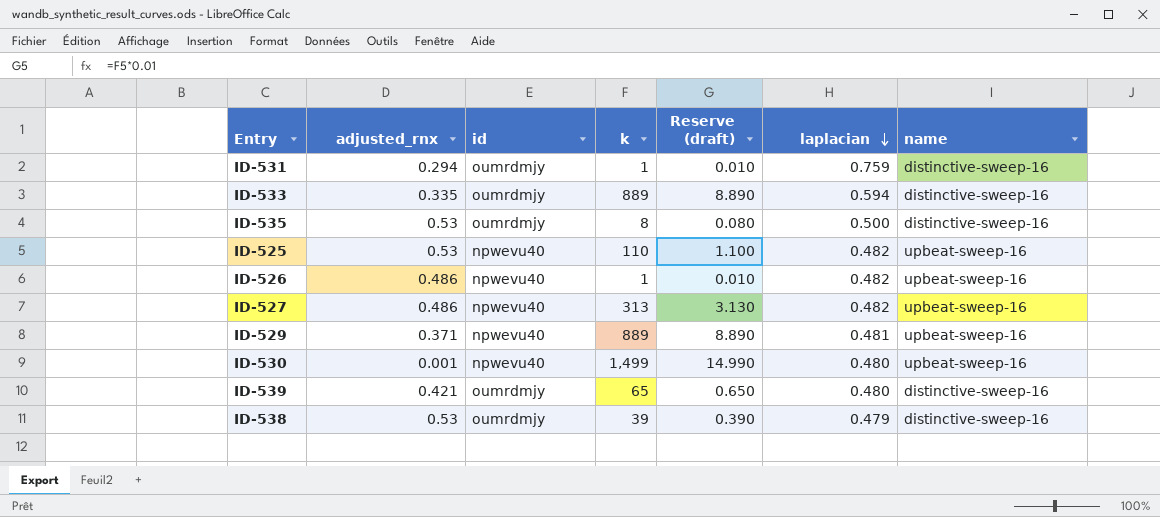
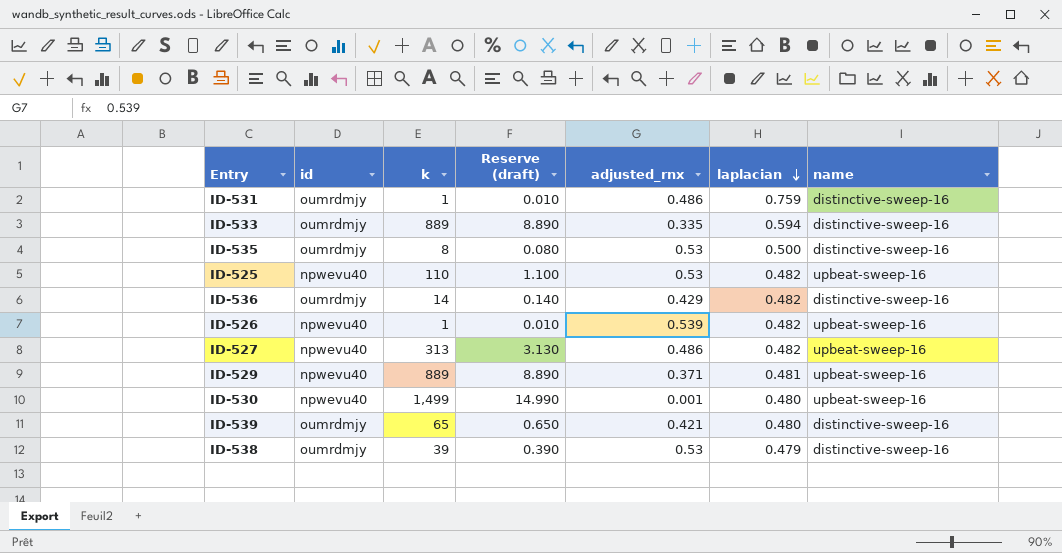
column adjusted_rnx | position: 2 -> 5
ID-531 | adjusted_rnx: 0.294 -> 0.486
row ID-536: none -> oumrdmjy | 14 | 0.140 | 0.429 | 0.482 | distinctive-sweep-16
ID-526 | adjusted_rnx: 0.486 -> 0.539

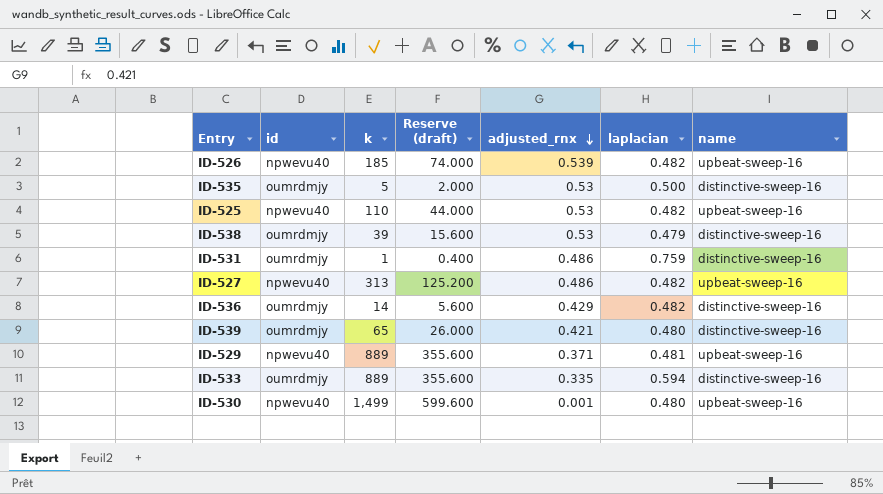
row order: laplacian descending -> adjusted_rnx descending
column Reserve (draft) | formula: [k] * 0.01 -> [k] * 0.4
ID-526 | k: 1 -> 185
ID-535 | k: 8 -> 5

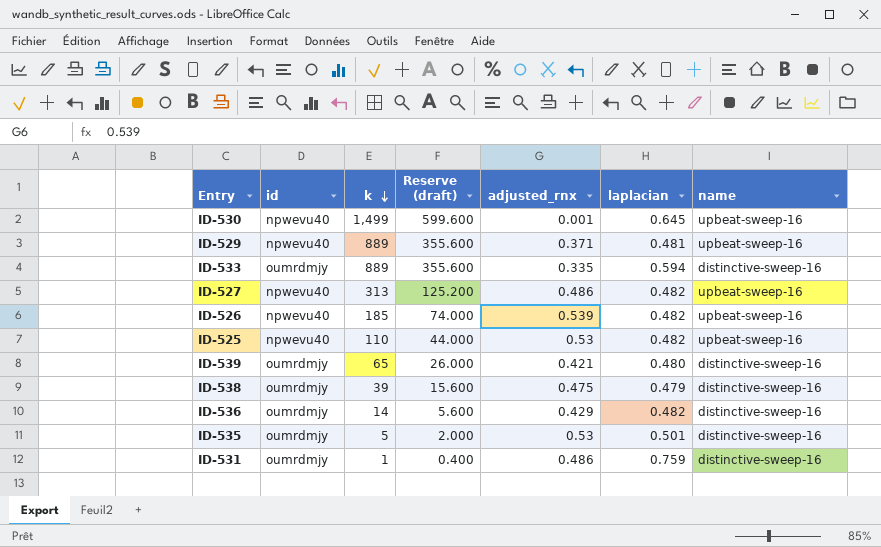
row order: adjusted_rnx descending -> k descending
ID-530 | laplacian: 0.480 -> 0.645
ID-538 | adjusted_rnx: 0.53 -> 0.475
ID-535 | laplacian: 0.500 -> 0.501

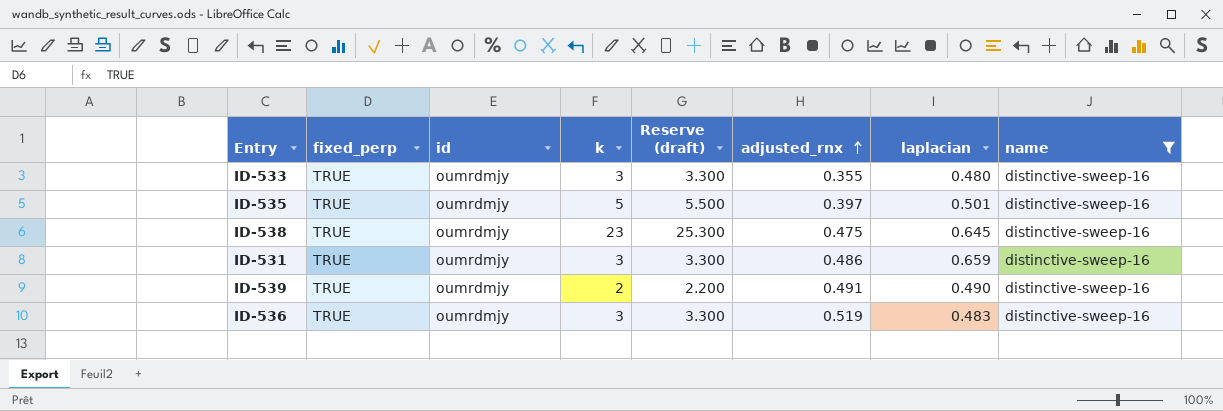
filter: none -> name = distinctive-sweep-16
row order: k descending -> adjusted_rnx ascending
column fixed_perp | position: none -> 2
column Reserve (draft) | formula: [k] * 0.4 -> [k] * 1.1
ID-533 | k: 889 -> 3
ID-533 | adjusted_rnx: 0.335 -> 0.355
ID-533 | laplacian: 0.594 -> 0.480
ID-535 | adjusted_rnx: 0.53 -> 0.397
ID-538 | k: 39 -> 23
ID-538 | laplacian: 0.479 -> 0.645
ID-531 | k: 1 -> 3
ID-531 | laplacian: 0.759 -> 0.659
ID-539 | k: 65 -> 2
ID-539 | adjusted_rnx: 0.421 -> 0.491
ID-539 | laplacian: 0.480 -> 0.490
ID-536 | k: 14 -> 3
ID-536 | adjusted_rnx: 0.429 -> 0.519
ID-536 | laplacian: 0.482 -> 0.483

